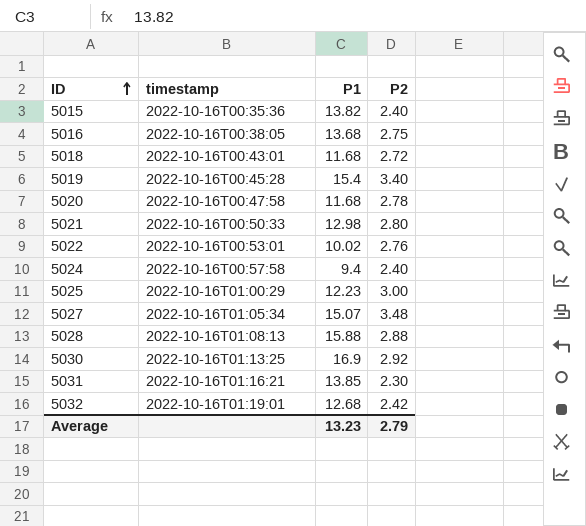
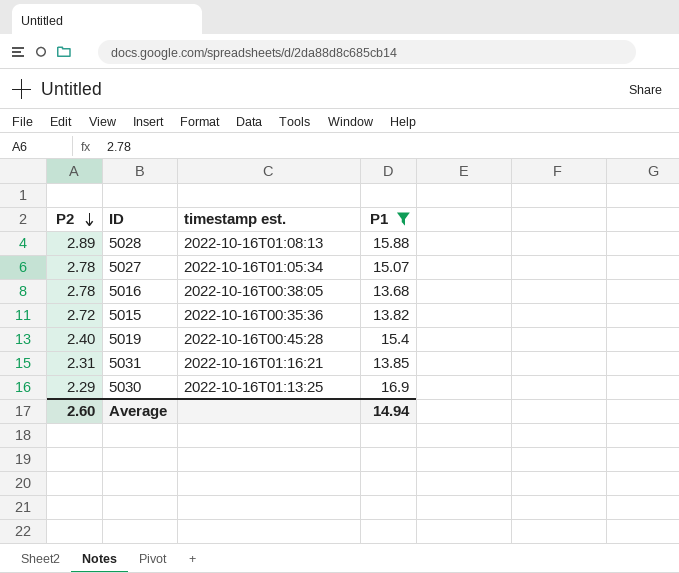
filter: none -> P1 >= 13.68
row order: ID ascending -> P2 descending
column P2 | position: 4 -> 1
column name: timestamp -> timestamp est.
5028 | P2: 2.88 -> 2.89
5027 | P2: 3.48 -> 2.78
5016 | P2: 2.75 -> 2.78
5015 | P2: 2.40 -> 2.72
5019 | P2: 3.40 -> 2.40
5031 | P2: 2.30 -> 2.31
5030 | P2: 2.92 -> 2.29
Average | P2: 2.79 -> 2.60
Average | P1: 13.23 -> 14.94

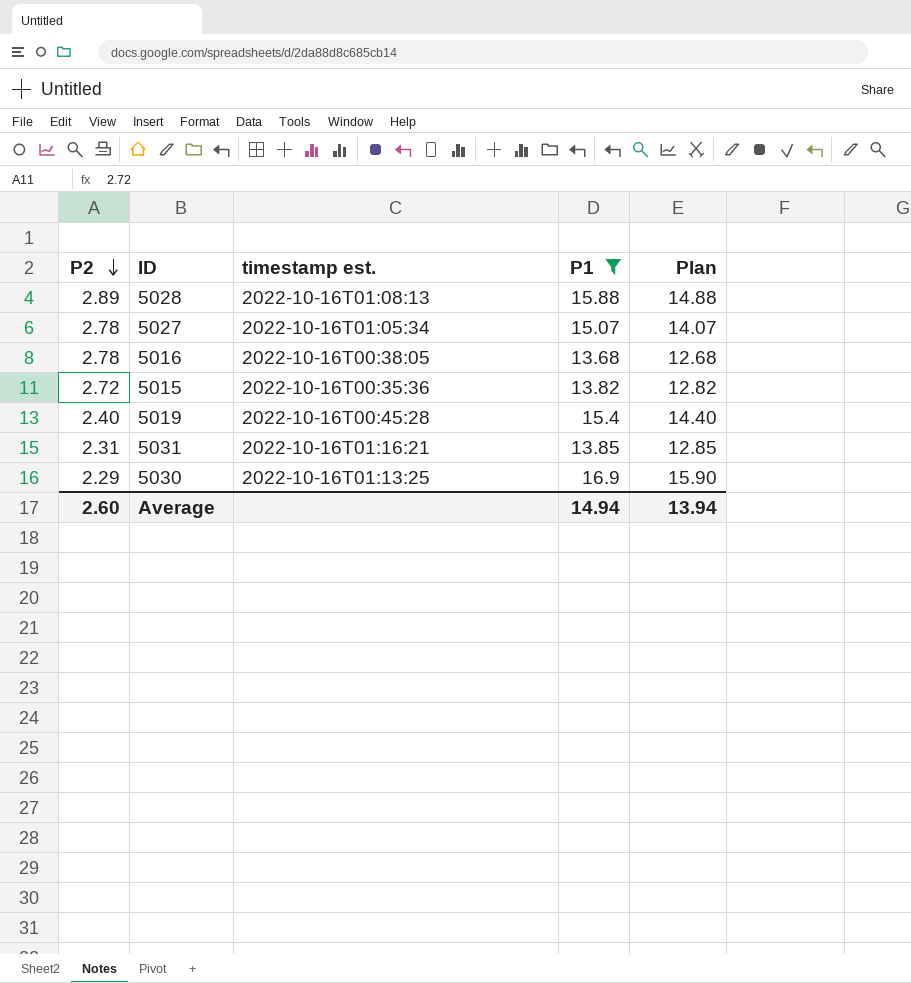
column Plan | formula: none -> [P1] - 1

